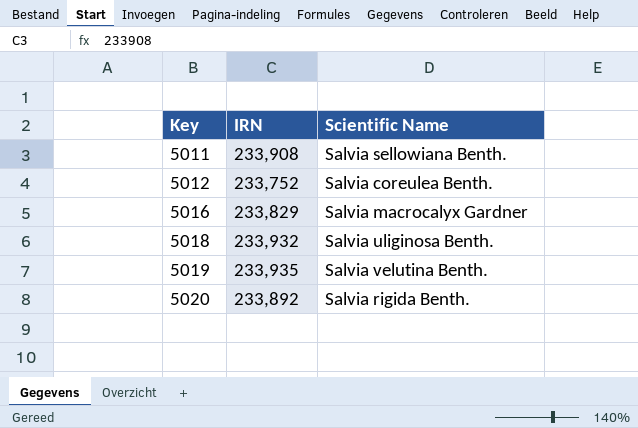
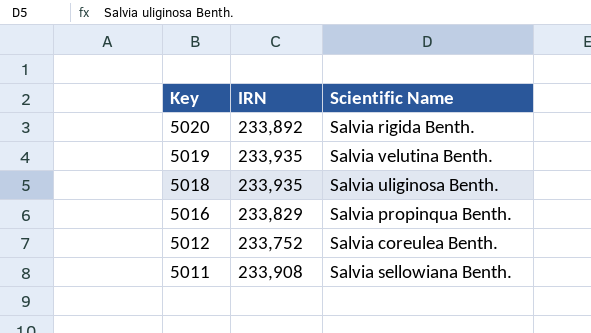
row order: Key ascending -> Key descending
5018 | IRN: 233,932 -> 233,935
5016 | Scientific Name: Salvia macrocalyx Gardner -> Salvia propinqua Benth.

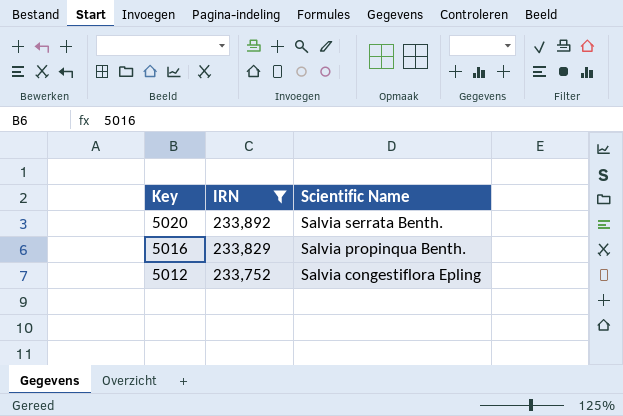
filter: none -> IRN <= 233,892
5020 | Scientific Name: Salvia rigida Benth. -> Salvia serrata Benth.
5012 | Scientific Name: Salvia coreulea Benth. -> Salvia congestiflora Epling

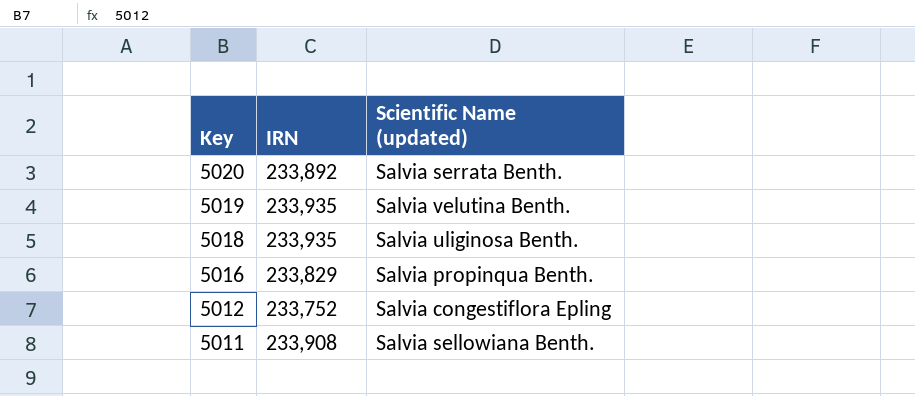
filter: IRN <= 233,892 -> none
column name: Scientific Name -> Scientific Name (updated)

